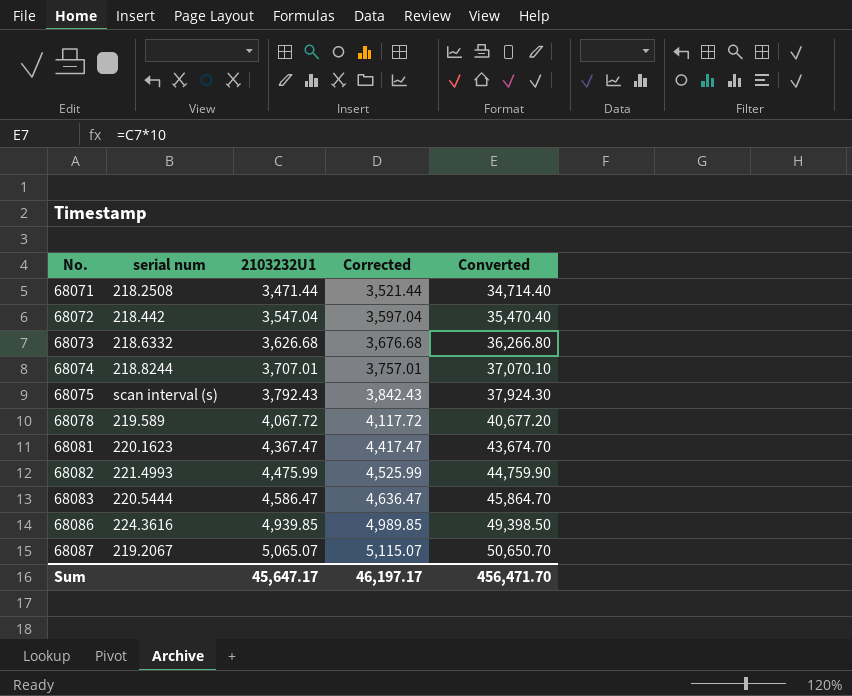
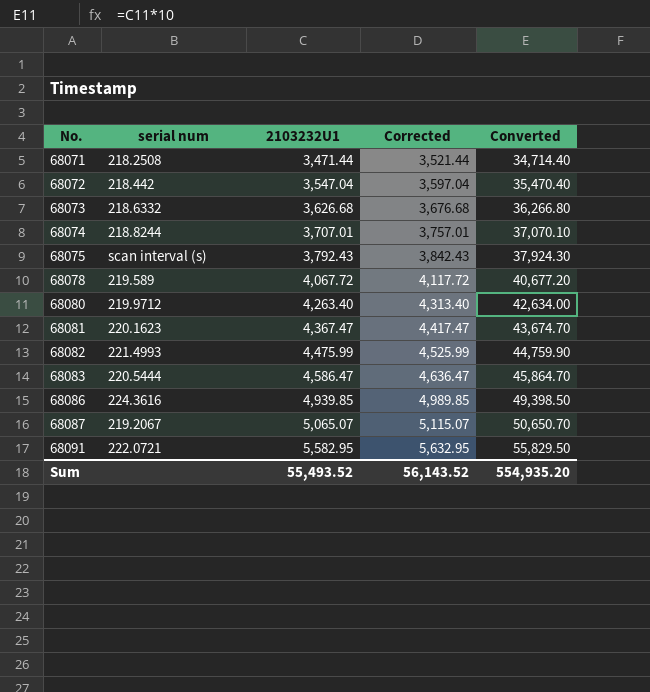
row 68080: none -> 219.9712 | 4,263.40 | 4,313.40 | 42,634.00
row 68091: none -> 222.0721 | 5,582.95 | 5,632.95 | 55,829.50
Sum | 2103232U1: 45,647.17 -> 55,493.52
Sum | Corrected: 46,197.17 -> 56,143.52
Sum | Converted: 456,471.70 -> 554,935.20

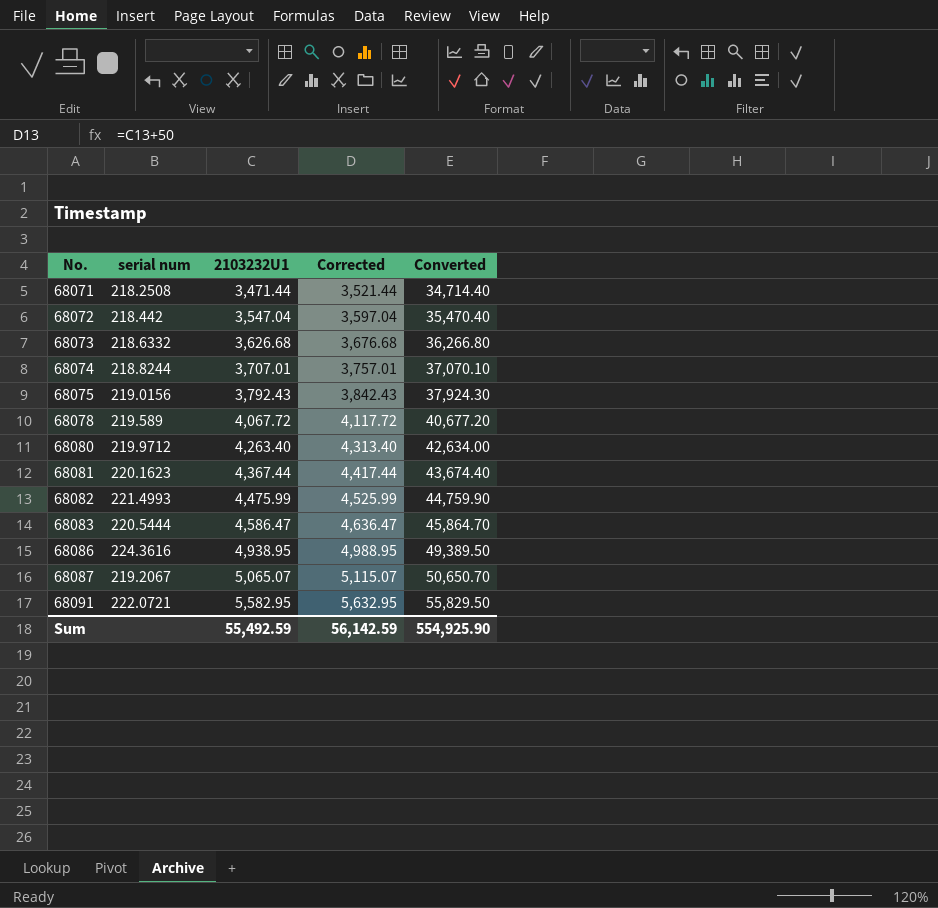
68075 | serial num: scan interval (s) -> 219.0156
68081 | 2103232U1: 4,367.47 -> 4,367.44
68081 | Corrected: 4,417.47 -> 4,417.44
68081 | Converted: 43,674.70 -> 43,674.40
68086 | 2103232U1: 4,939.85 -> 4,938.95
68086 | Corrected: 4,989.85 -> 4,988.95
68086 | Converted: 49,398.50 -> 49,389.50
Sum | 2103232U1: 55,493.52 -> 55,492.59
Sum | Corrected: 56,143.52 -> 56,142.59
Sum | Converted: 554,935.20 -> 554,925.90

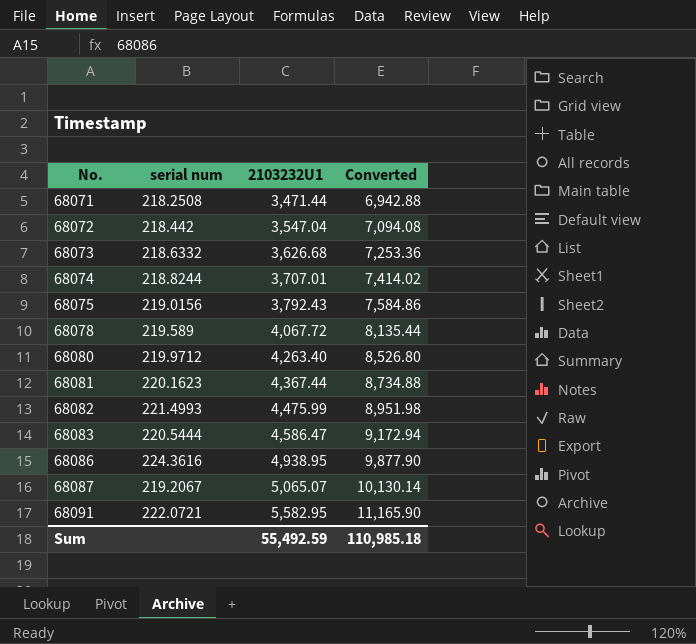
column Corrected | formula: [2103232U1] + 50 -> none
column Converted | formula: [2103232U1] * 10 -> [2103232U1] * 2
Sum | Converted: 554,925.90 -> 110,985.18

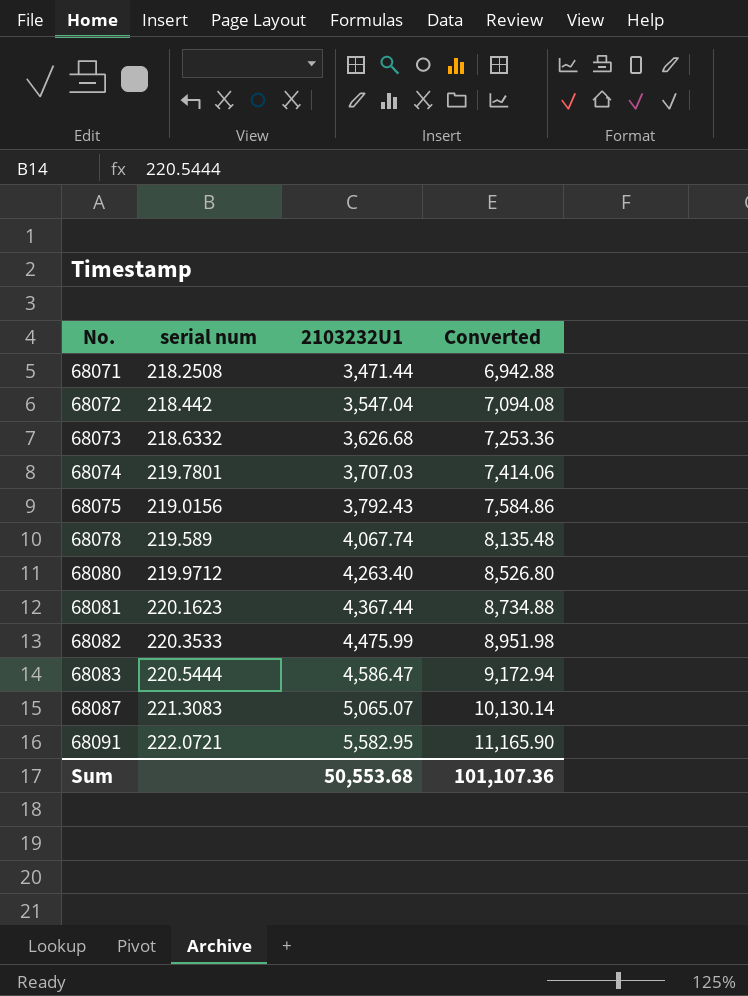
row 68086: 224.3616 | 4,938.95 | 9,877.90 -> none
68074 | serial num: 218.8244 -> 219.7801
68074 | 2103232U1: 3,707.01 -> 3,707.03
68074 | Converted: 7,414.02 -> 7,414.06
68078 | 2103232U1: 4,067.72 -> 4,067.74
68078 | Converted: 8,135.44 -> 8,135.48
68082 | serial num: 221.4993 -> 220.3533
68087 | serial num: 219.2067 -> 221.3083
Sum | 2103232U1: 55,492.59 -> 50,553.68
Sum | Converted: 110,985.18 -> 101,107.36

